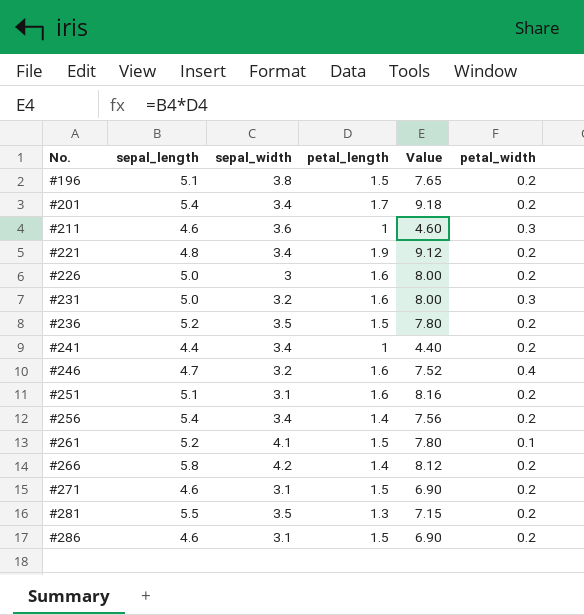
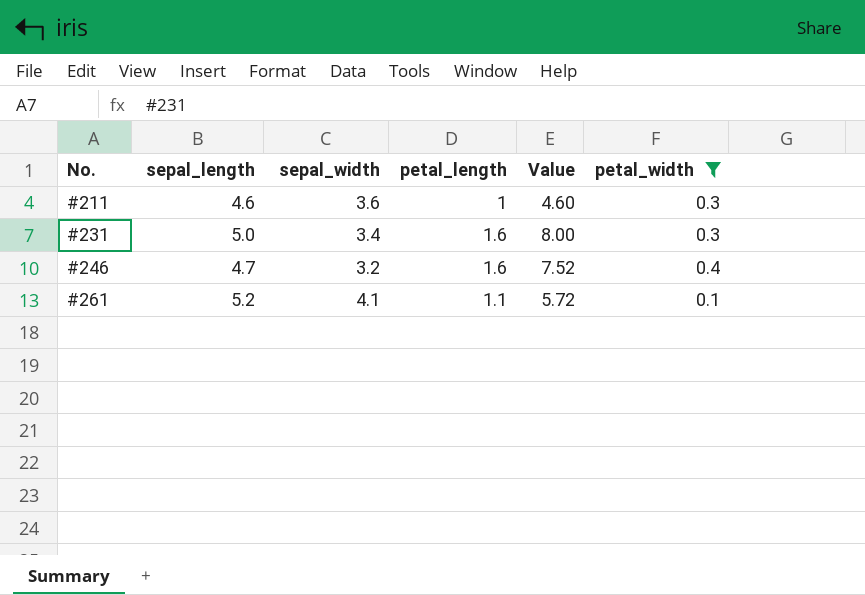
filter: none -> petal_width != 0.2
#231 | sepal_width: 3.2 -> 3.4
#261 | petal_length: 1.5 -> 1.1
#261 | Value: 7.80 -> 5.72

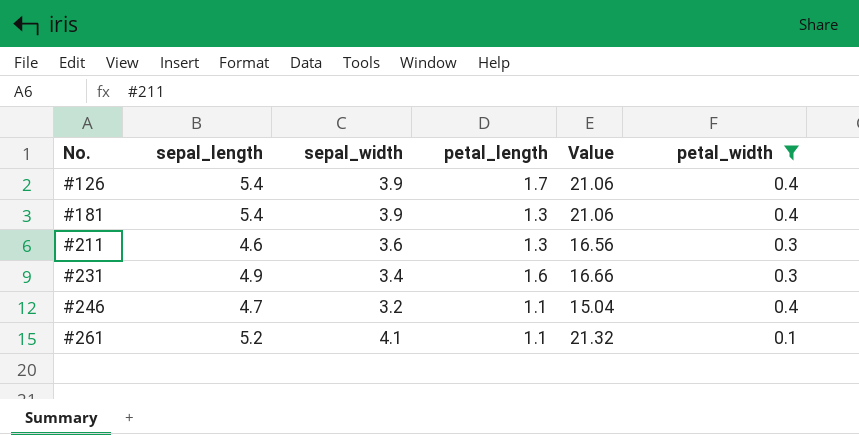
column Value | formula: [sepal_length] * [petal_length] -> [sepal_length] * [sepal_width]
row #126: none -> 5.4 | 3.9 | 1.7 | 21.06 | 0.4
row #181: none -> 5.4 | 3.9 | 1.3 | 21.06 | 0.4
#211 | petal_length: 1 -> 1.3
#231 | sepal_length: 5.0 -> 4.9
#246 | petal_length: 1.6 -> 1.1

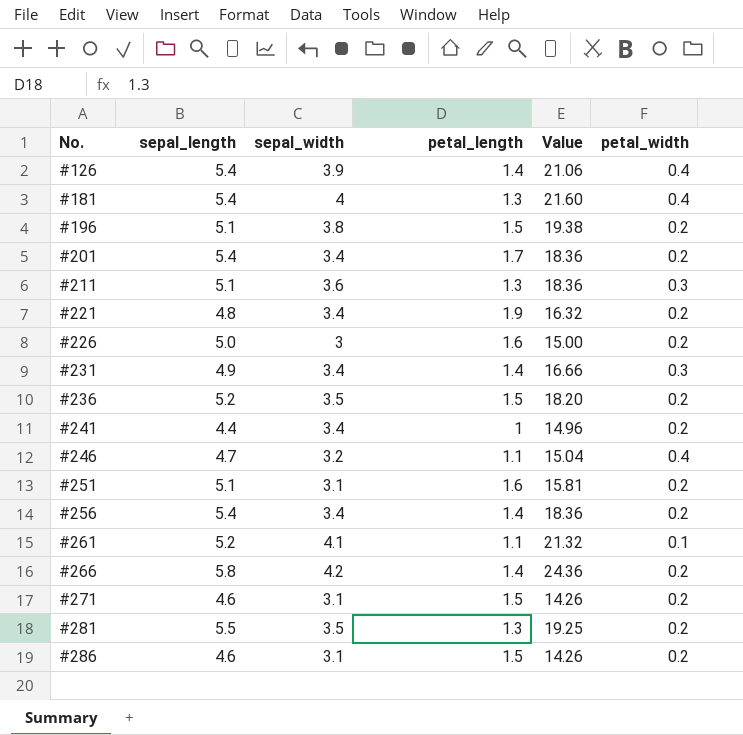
filter: petal_width != 0.2 -> none
#126 | petal_length: 1.7 -> 1.4
#181 | sepal_width: 3.9 -> 4
#181 | Value: 21.06 -> 21.60
#211 | sepal_length: 4.6 -> 5.1
#211 | Value: 16.56 -> 18.36
#231 | petal_length: 1.6 -> 1.4

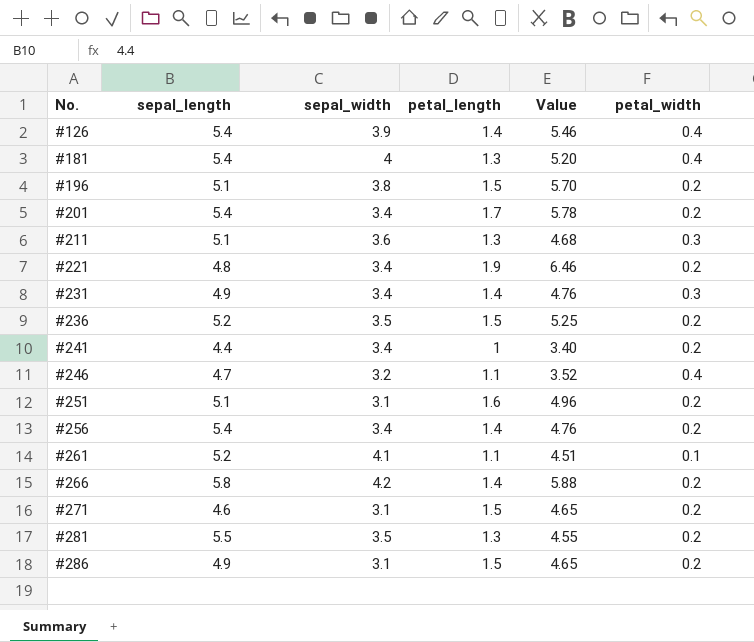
column Value | formula: [sepal_length] * [sepal_width] -> [sepal_width] * [petal_length]
row #226: 5.0 | 3 | 1.6 | 15.00 | 0.2 -> none
#286 | sepal_length: 4.6 -> 4.9

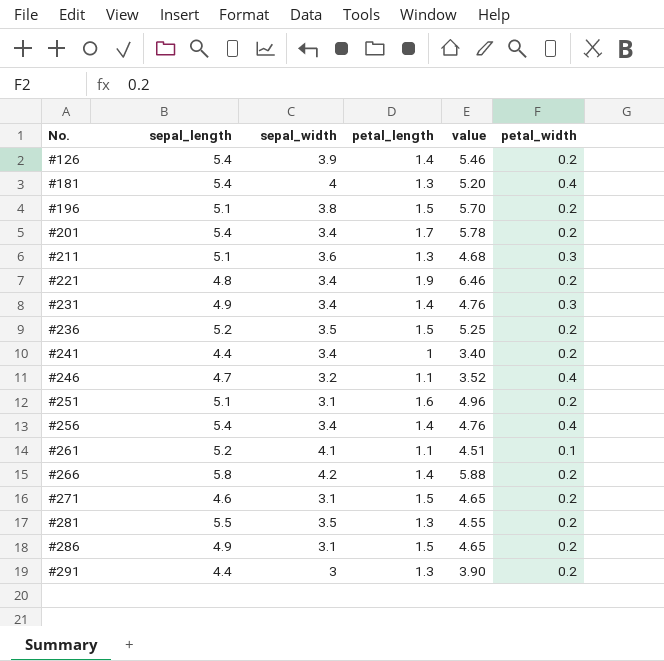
column name: Value -> value
#126 | petal_width: 0.4 -> 0.2
#256 | petal_width: 0.2 -> 0.4
row #291: none -> 4.4 | 3 | 1.3 | 3.90 | 0.2

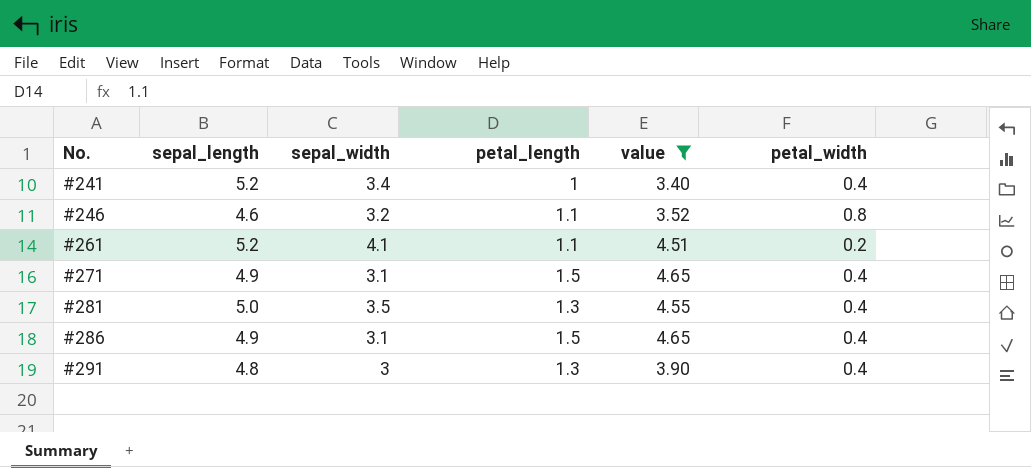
filter: none -> value <= 4.65
#241 | sepal_length: 4.4 -> 5.2
#241 | petal_width: 0.2 -> 0.4
#246 | sepal_length: 4.7 -> 4.6
#246 | petal_width: 0.4 -> 0.8
#261 | petal_width: 0.1 -> 0.2
#271 | sepal_length: 4.6 -> 4.9
#271 | petal_width: 0.2 -> 0.4
#281 | sepal_length: 5.5 -> 5.0
#281 | petal_width: 0.2 -> 0.4
#286 | petal_width: 0.2 -> 0.4
#291 | sepal_length: 4.4 -> 4.8
#291 | petal_width: 0.2 -> 0.4

